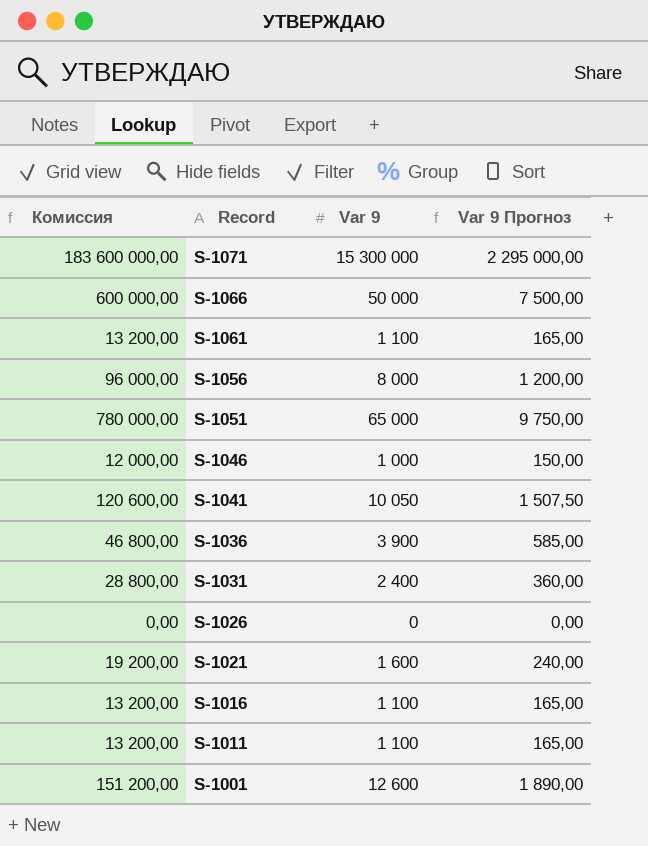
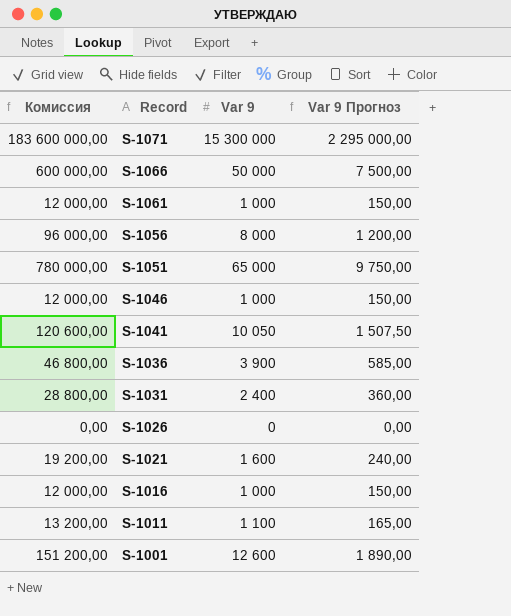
S-1061 | Комиссия: 13 200,00 -> 12 000,00
S-1061 | Var 9: 1 100 -> 1 000
S-1061 | Var 9 Прогноз: 165,00 -> 150,00
S-1016 | Комиссия: 13 200,00 -> 12 000,00
S-1016 | Var 9: 1 100 -> 1 000
S-1016 | Var 9 Прогноз: 165,00 -> 150,00

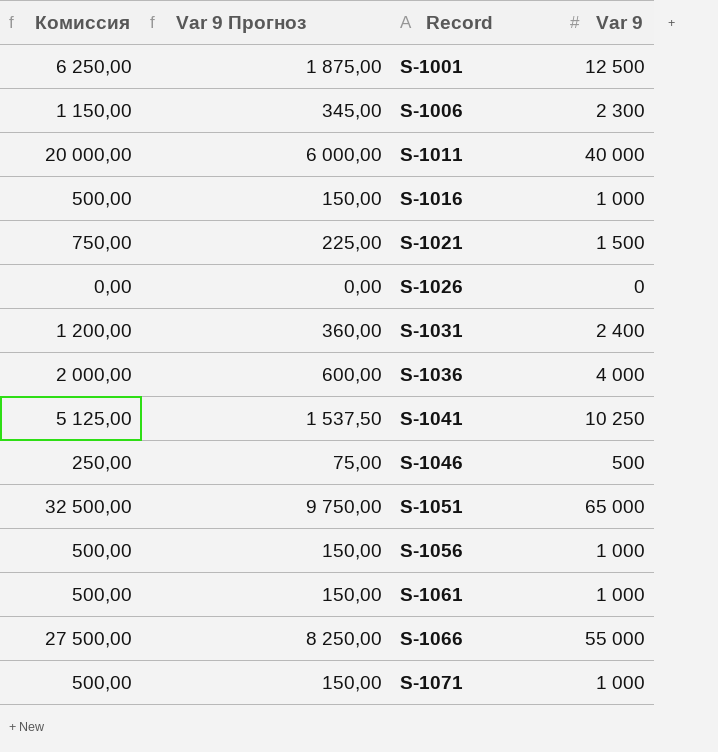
row order: Record descending -> Record ascending
column Комиссия | formula: [Var 9] * 12 -> [Var 9] * 0,5
column Var 9 Прогноз | position: 4 -> 2
S-1001 | Var 9 Прогноз: 1 890,00 -> 1 875,00
S-1001 | Var 9: 12 600 -> 12 500
row S-1006: none -> 1 150,00 | 345,00 | 2 300
S-1011 | Var 9 Прогноз: 165,00 -> 6 000,00
S-1011 | Var 9: 1 100 -> 40 000
S-1021 | Var 9 Прогноз: 240,00 -> 225,00
S-1021 | Var 9: 1 600 -> 1 500
S-1036 | Var 9 Прогноз: 585,00 -> 600,00
S-1036 | Var 9: 3 900 -> 4 000
S-1041 | Var 9 Прогноз: 1 507,50 -> 1 537,50
S-1041 | Var 9: 10 050 -> 10 250
S-1046 | Var 9 Прогноз: 150,00 -> 75,00
S-1046 | Var 9: 1 000 -> 500
S-1056 | Var 9 Прогноз: 1 200,00 -> 150,00
S-1056 | Var 9: 8 000 -> 1 000
S-1066 | Var 9 Прогноз: 7 500,00 -> 8 250,00
S-1066 | Var 9: 50 000 -> 55 000
S-1071 | Var 9 Прогноз: 2 295 000,00 -> 150,00
S-1071 | Var 9: 15 300 000 -> 1 000

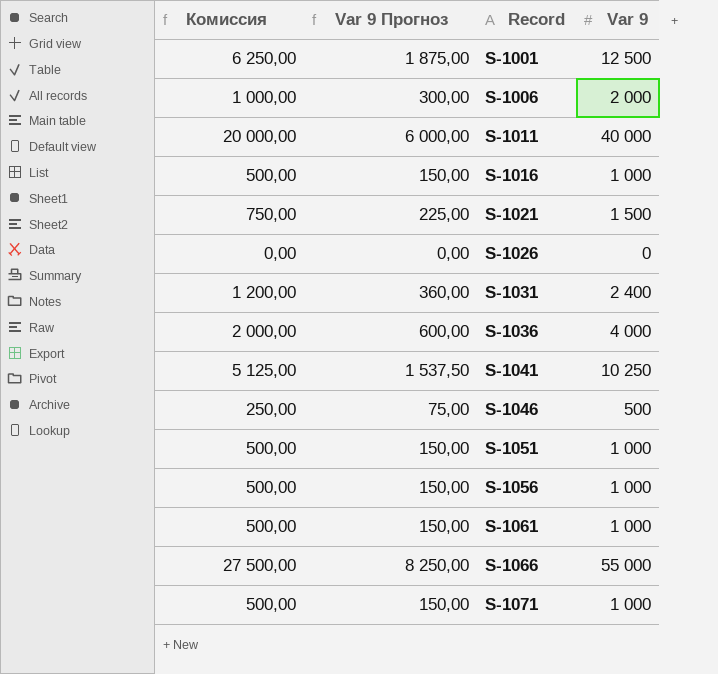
S-1006 | Комиссия: 1 150,00 -> 1 000,00
S-1006 | Var 9 Прогноз: 345,00 -> 300,00
S-1006 | Var 9: 2 300 -> 2 000
S-1051 | Комиссия: 32 500,00 -> 500,00
S-1051 | Var 9 Прогноз: 9 750,00 -> 150,00
S-1051 | Var 9: 65 000 -> 1 000

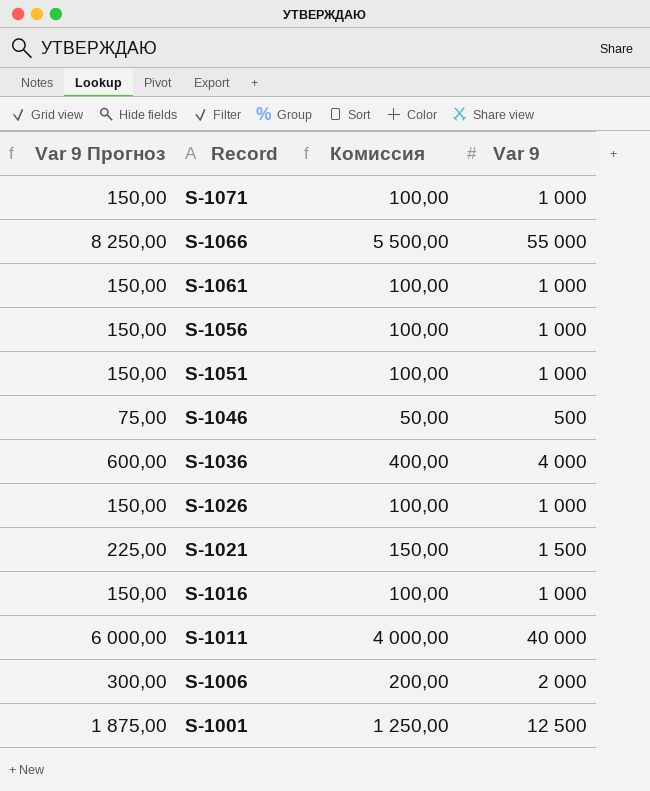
row order: Record ascending -> Record descending
column Комиссия | formula: [Var 9] * 0,5 -> [Var 9] * 0,1
column Комиссия | position: 1 -> 3
row S-1031: 1 200,00 | 360,00 | 2 400 -> none
row S-1041: 5 125,00 | 1 537,50 | 10 250 -> none
S-1026 | Var 9 Прогноз: 0,00 -> 150,00
S-1026 | Var 9: 0 -> 1 000

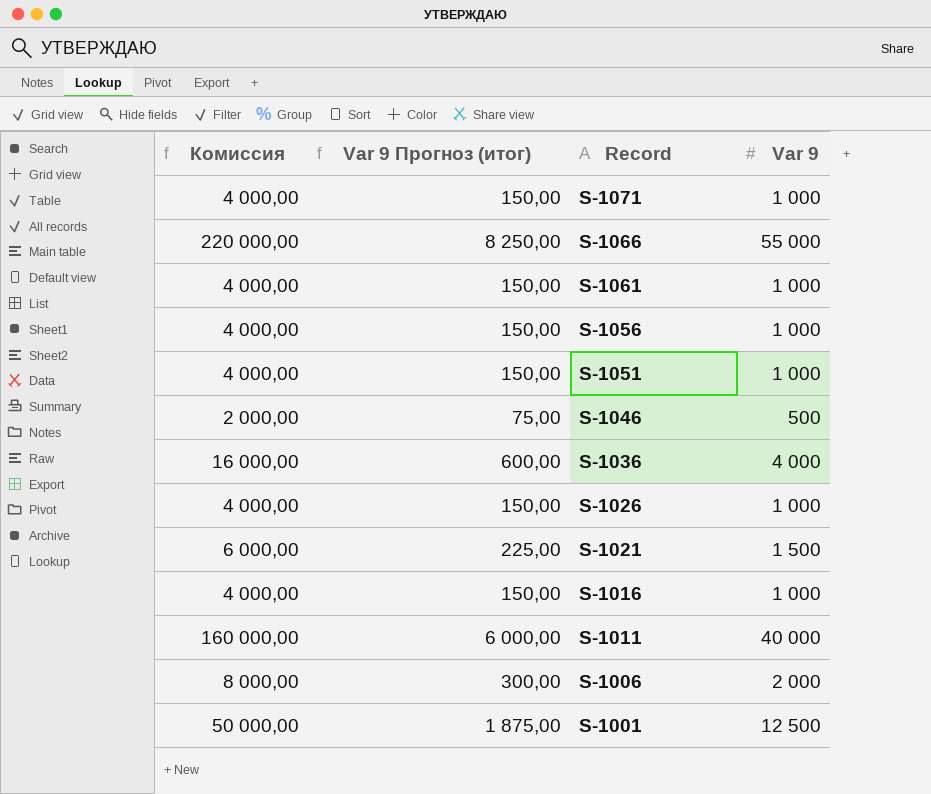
column Комиссия | formula: [Var 9] * 0,1 -> [Var 9] * 4
column Комиссия | position: 3 -> 1
column name: Var 9 Прогноз -> Var 9 Прогноз (итог)

